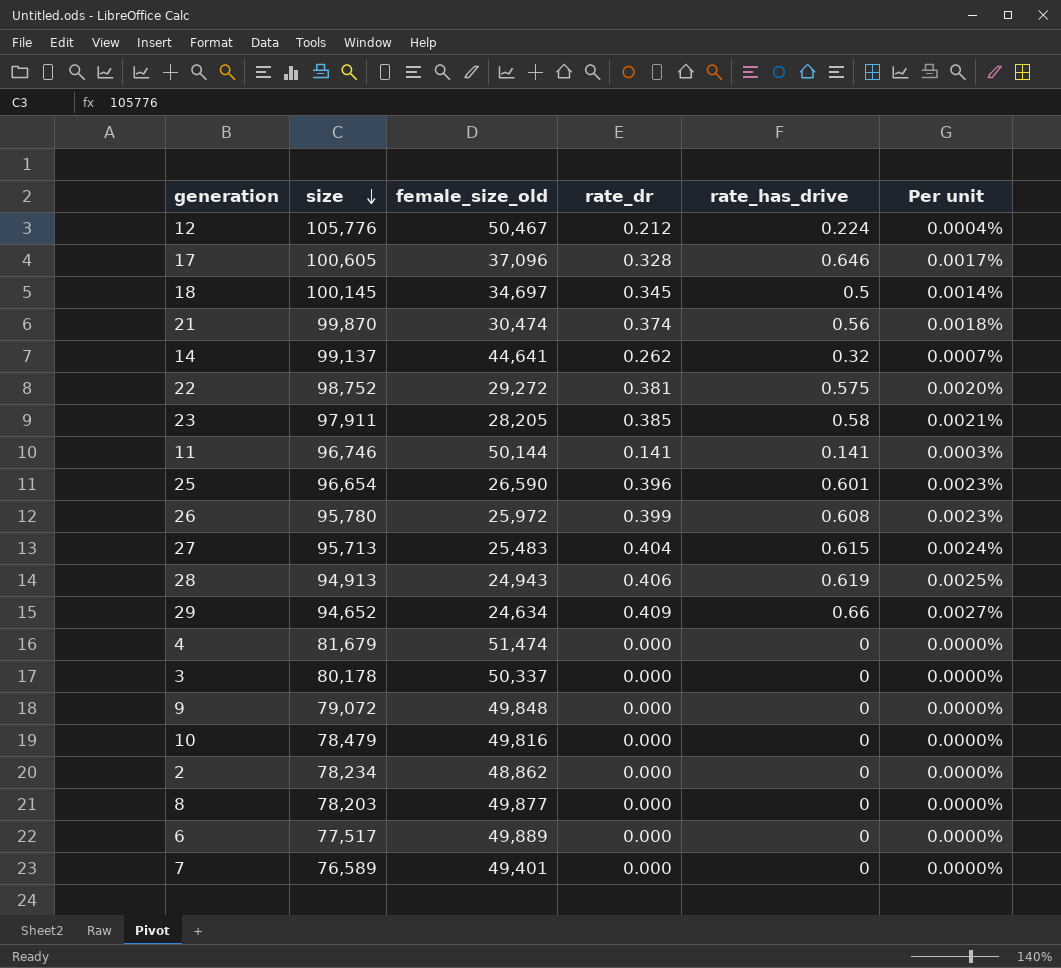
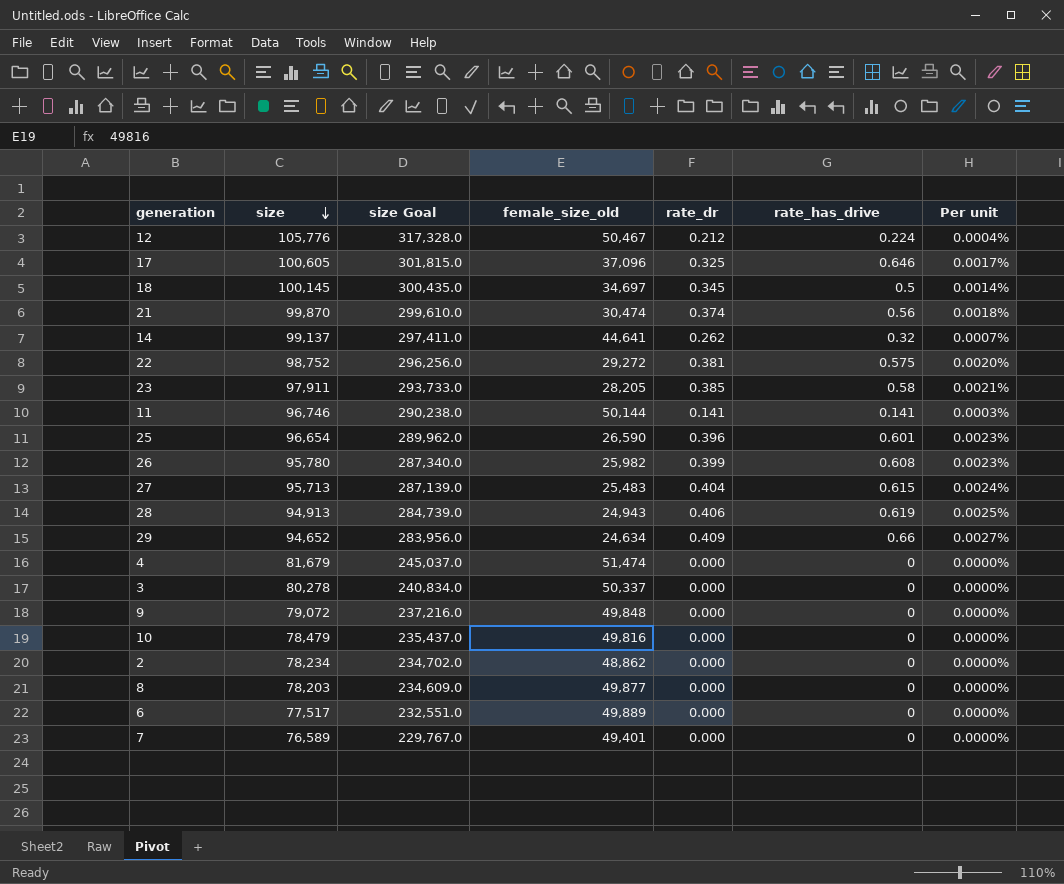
column size Goal | formula: none -> [size] * 3
17 | rate_dr: 0.328 -> 0.325
26 | female_size_old: 25,972 -> 25,982
3 | size: 80,178 -> 80,278

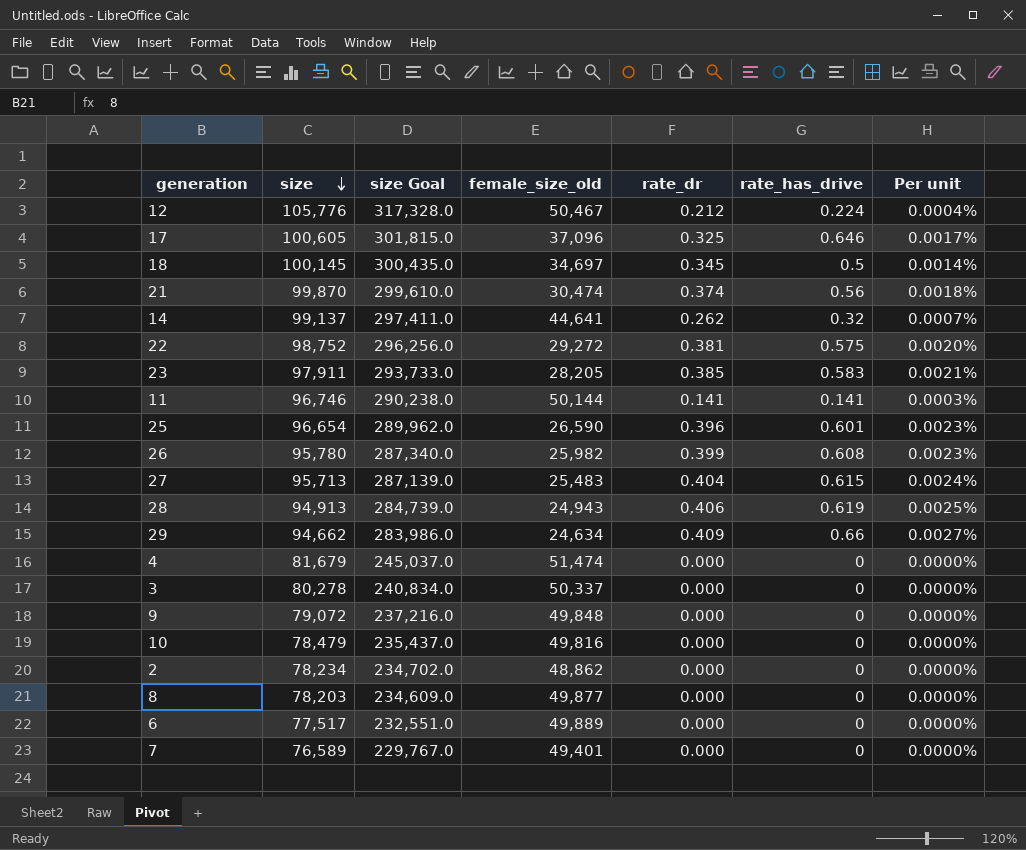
23 | rate_has_drive: 0.58 -> 0.583
29 | size: 94,652 -> 94,662
29 | size Goal: 283,956.0 -> 283,986.0

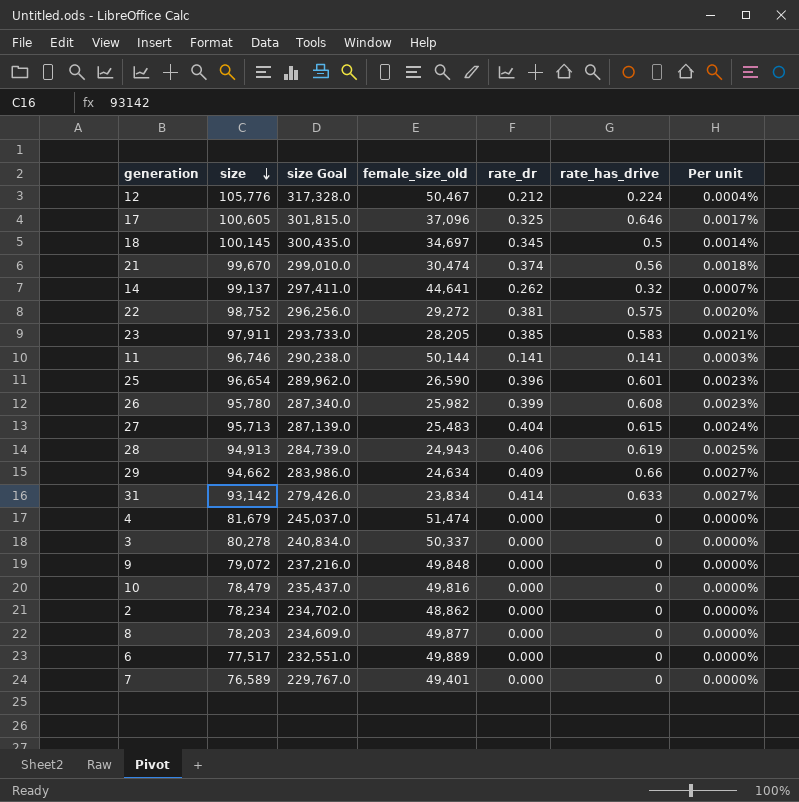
21 | size: 99,870 -> 99,670
21 | size Goal: 299,610.0 -> 299,010.0
row 31: none -> 93,142 | 279,426.0 | 23,834 | 0.414 | 0.633 | 0.0027%

